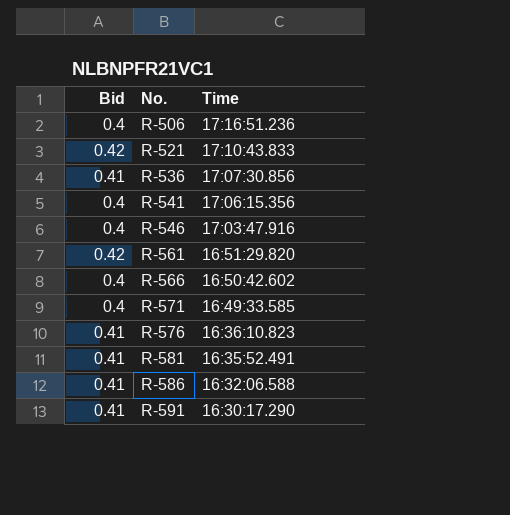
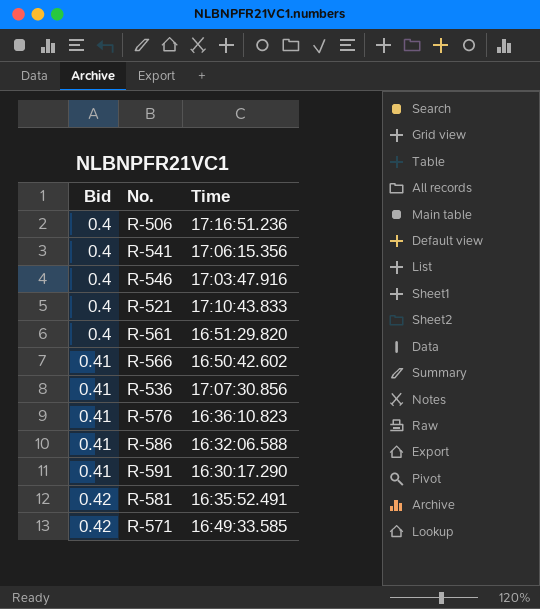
row order: No. ascending -> Bid ascending
R-521 | Bid: 0.42 -> 0.4
R-561 | Bid: 0.42 -> 0.4
R-566 | Bid: 0.4 -> 0.41
R-581 | Bid: 0.41 -> 0.42
R-571 | Bid: 0.4 -> 0.42

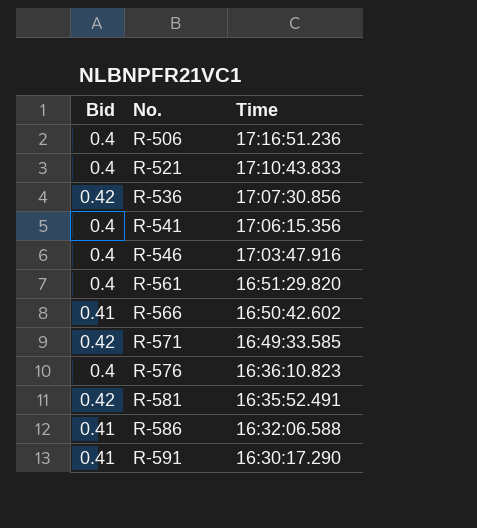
row order: Bid ascending -> No. ascending
R-536 | Bid: 0.41 -> 0.42
R-576 | Bid: 0.41 -> 0.4

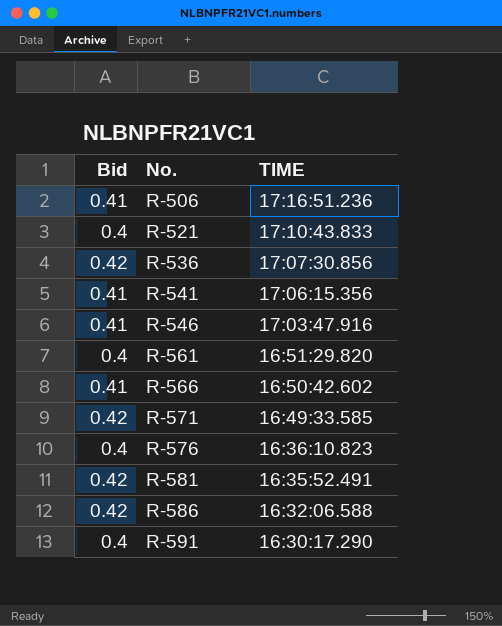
column name: Time -> TIME
R-506 | Bid: 0.4 -> 0.41
R-541 | Bid: 0.4 -> 0.41
R-546 | Bid: 0.4 -> 0.41
R-586 | Bid: 0.41 -> 0.42
R-591 | Bid: 0.41 -> 0.4

